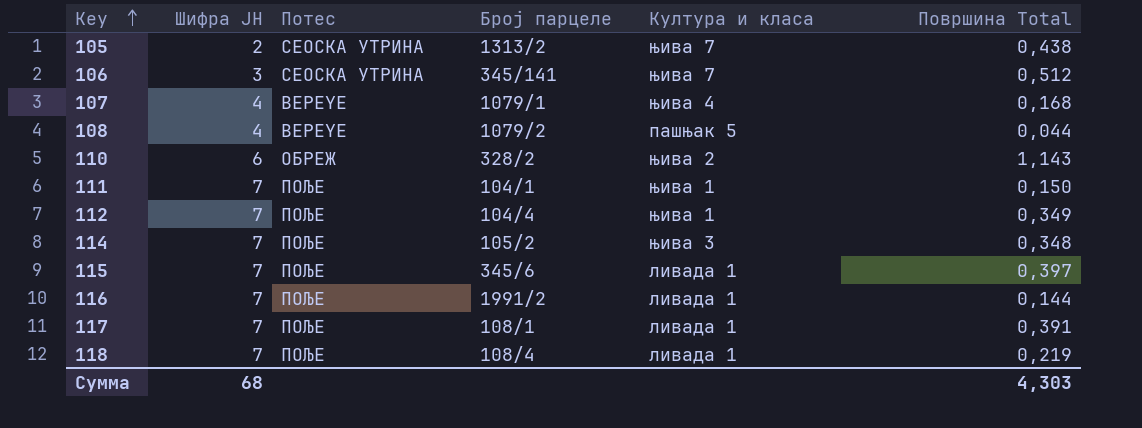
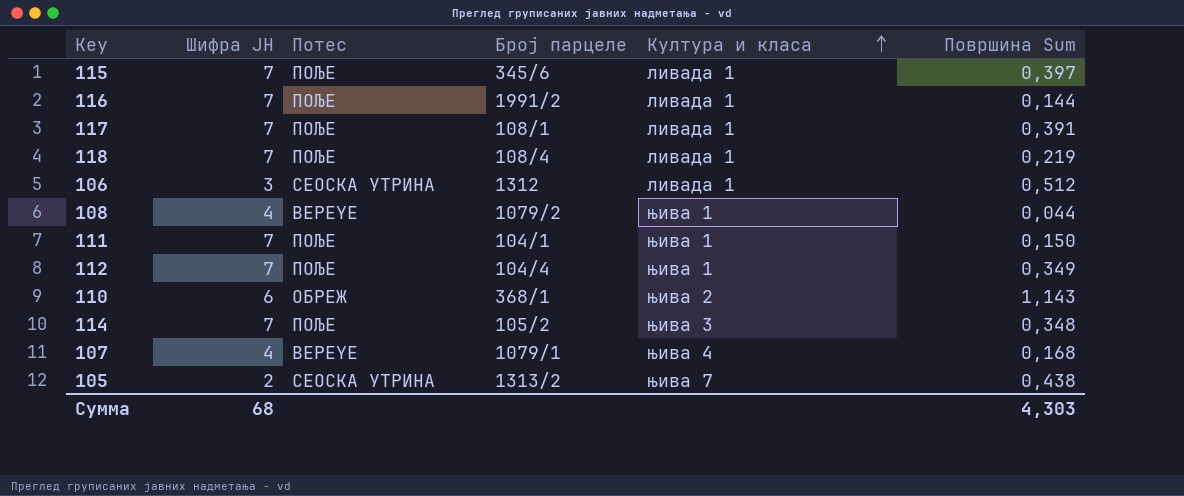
row order: Key ascending -> Култура и класа ascending
column name: Површина Total -> Површина Sum
106 | Број парцеле: 345/141 -> 1312
106 | Култура и класа: њива 7 -> ливада 1
108 | Култура и класа: пашњак 5 -> њива 1
110 | Број парцеле: 328/2 -> 368/1

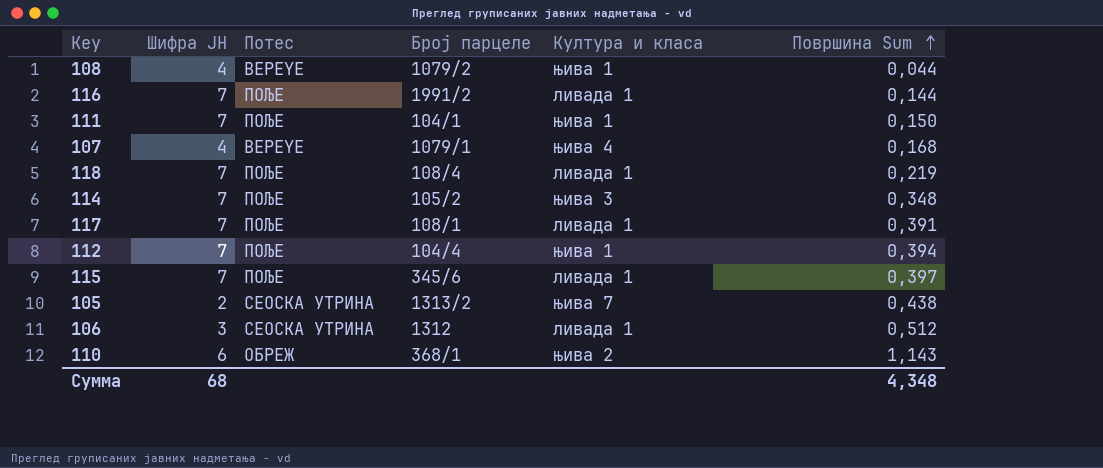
row order: Култура и класа ascending -> Површина Sum ascending
112 | Површина Sum: 0,349 -> 0,394
Сумма | Површина Sum: 4,303 -> 4,348

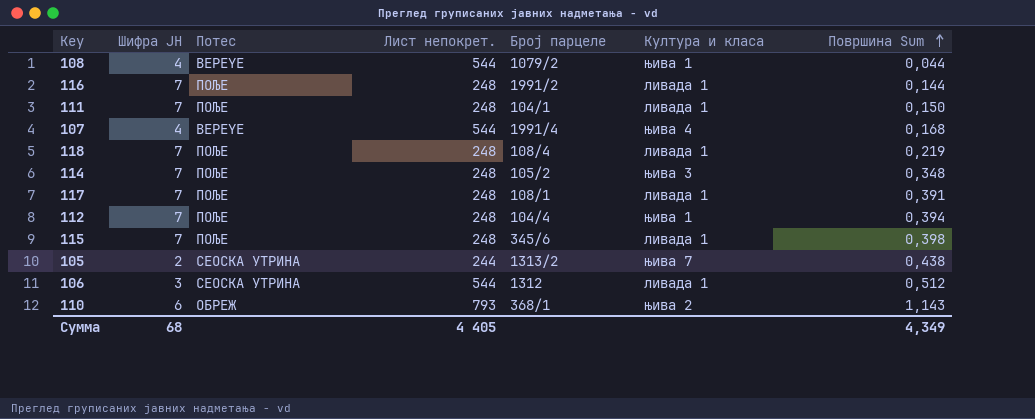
column Лист непокрет. | position: none -> 4
111 | Култура и класа: њива 1 -> ливада 1
107 | Број парцеле: 1079/1 -> 1991/4
115 | Површина Sum: 0,397 -> 0,398
Сумма | Површина Sum: 4,348 -> 4,349

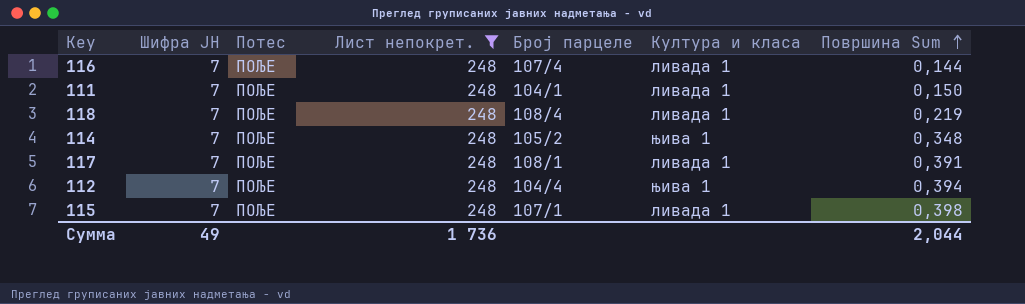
filter: none -> Лист непокрет. = 248
116 | Број парцеле: 1991/2 -> 107/4
114 | Култура и класа: њива 3 -> њива 1
115 | Број парцеле: 345/6 -> 107/1
Сумма | Шифра ЈН: 68 -> 49
Сумма | Лист непокрет.: 4 405 -> 1 736
Сумма | Површина Sum: 4,349 -> 2,044

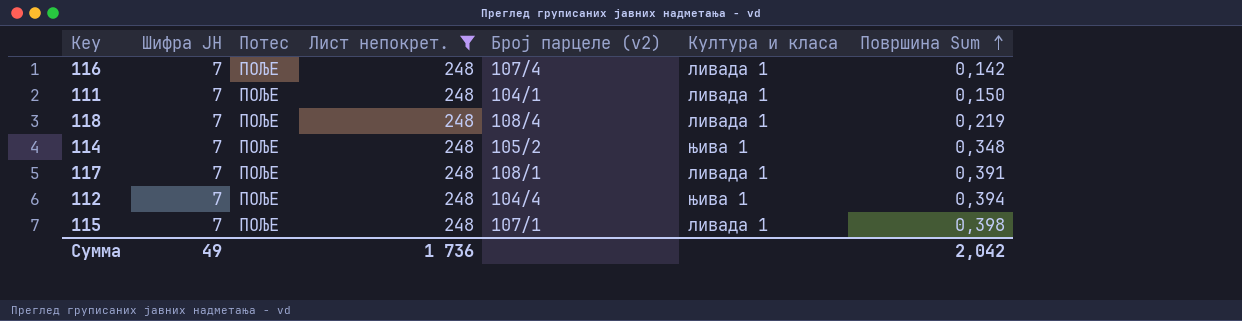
column name: Број парцеле -> Број парцеле (v2)
116 | Површина Sum: 0,144 -> 0,142
Сумма | Површина Sum: 2,044 -> 2,042

